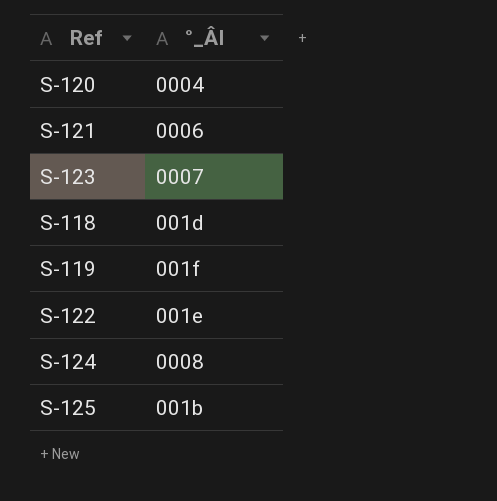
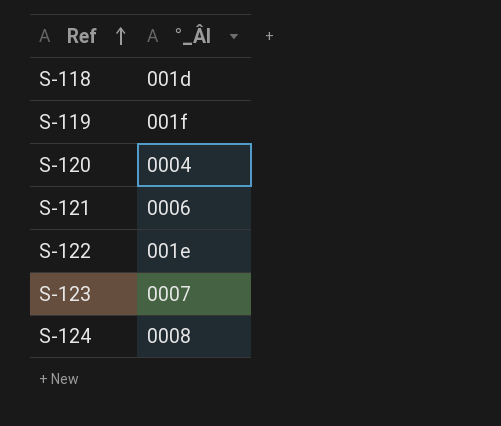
row order: none -> Ref ascending
row S-125: 001b -> none

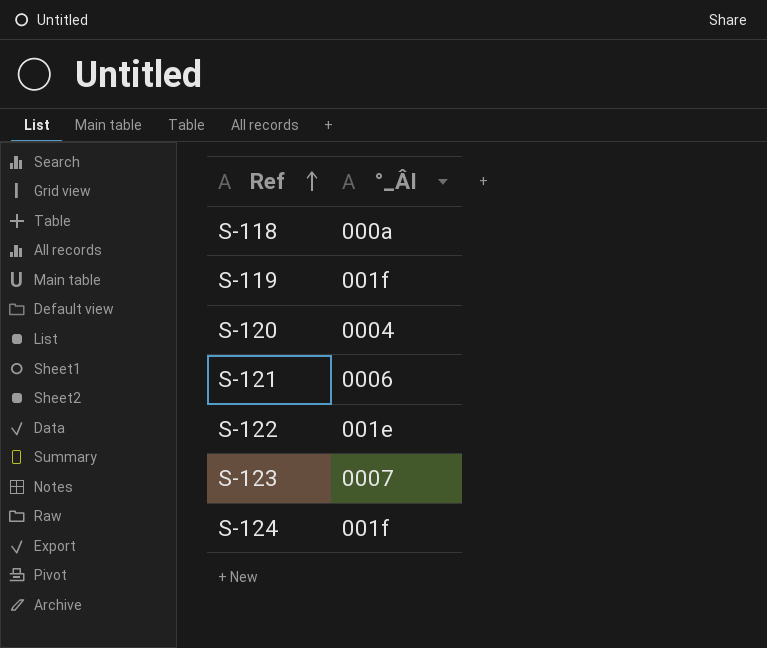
S-118 | °_ÂI: 001d -> 000a
S-124 | °_ÂI: 0008 -> 001f

